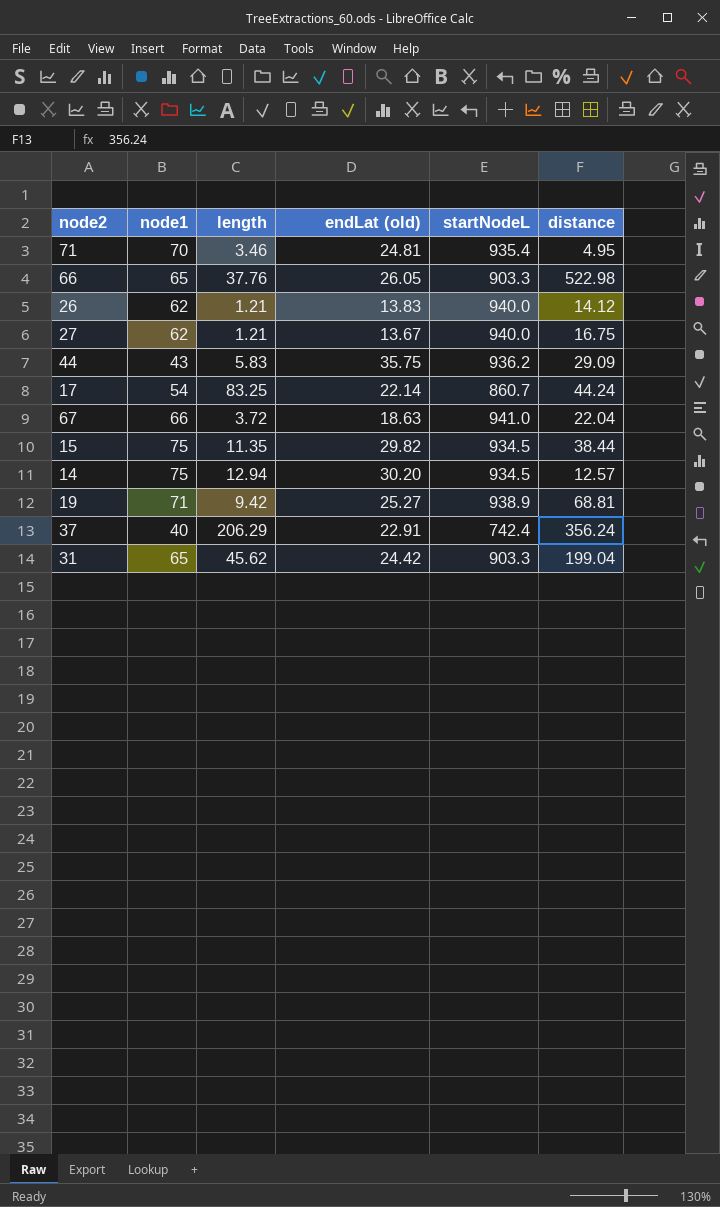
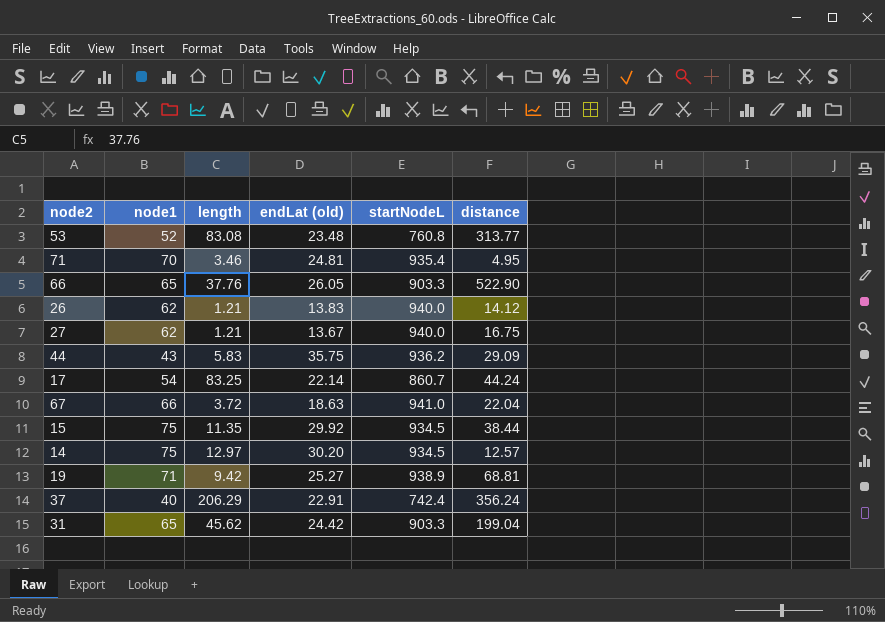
row 53: none -> 52 | 83.08 | 23.48 | 760.8 | 313.77
66 | distance: 522.98 -> 522.90
15 | endLat (old): 29.82 -> 29.92
14 | length: 12.94 -> 12.97

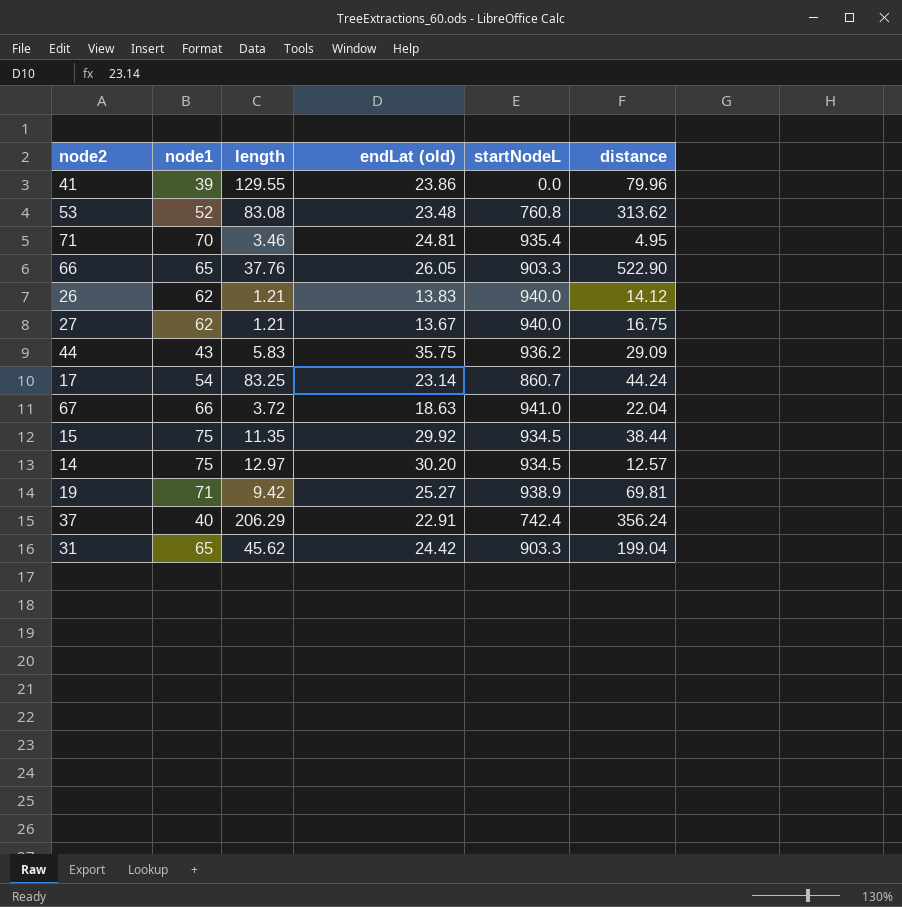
row 41: none -> 39 | 129.55 | 23.86 | 0.0 | 79.96
53 | distance: 313.77 -> 313.62
17 | endLat (old): 22.14 -> 23.14
19 | distance: 68.81 -> 69.81

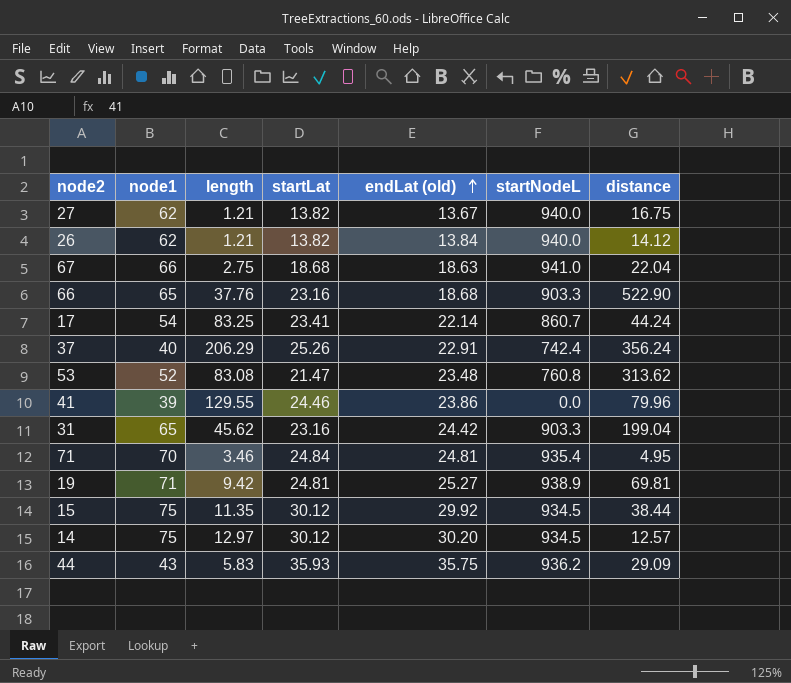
row order: none -> endLat (old) ascending
column startLat | position: none -> 4
26 | endLat (old): 13.83 -> 13.84
67 | length: 3.72 -> 2.75
66 | endLat (old): 26.05 -> 18.68
17 | endLat (old): 23.14 -> 22.14

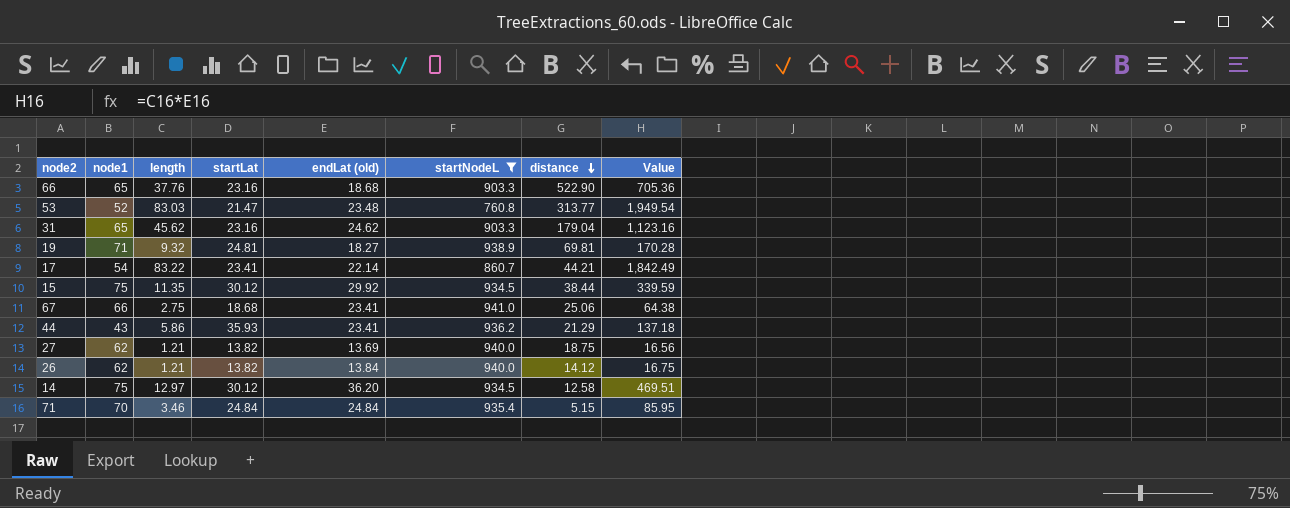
filter: none -> startNodeL >= 760.8
row order: endLat (old) ascending -> distance descending
column Value | formula: none -> [length] * [endLat (old)]
53 | length: 83.08 -> 83.03
53 | distance: 313.62 -> 313.77
31 | endLat (old): 24.42 -> 24.62
31 | distance: 199.04 -> 179.04
19 | length: 9.42 -> 9.32
19 | endLat (old): 25.27 -> 18.27
17 | length: 83.25 -> 83.22
17 | distance: 44.24 -> 44.21
67 | endLat (old): 18.63 -> 23.41
67 | distance: 22.04 -> 25.06
44 | length: 5.83 -> 5.86
44 | endLat (old): 35.75 -> 23.41
44 | distance: 29.09 -> 21.29
27 | endLat (old): 13.67 -> 13.69
27 | distance: 16.75 -> 18.75
14 | endLat (old): 30.20 -> 36.20
14 | distance: 12.57 -> 12.58
71 | endLat (old): 24.81 -> 24.84
71 | distance: 4.95 -> 5.15

